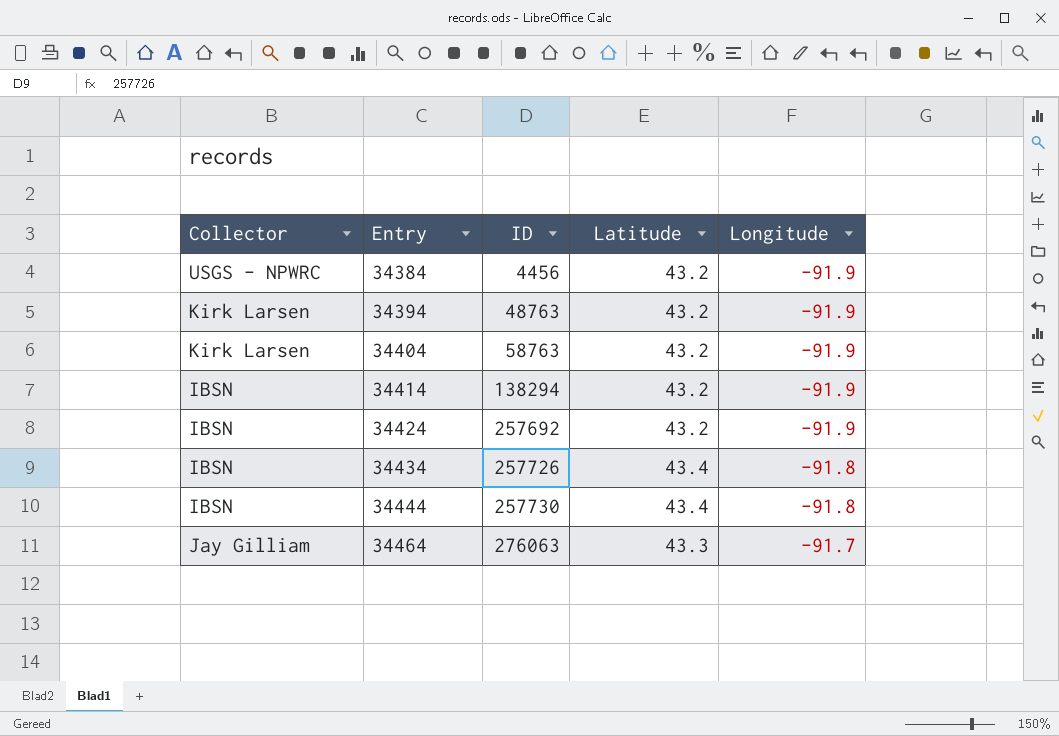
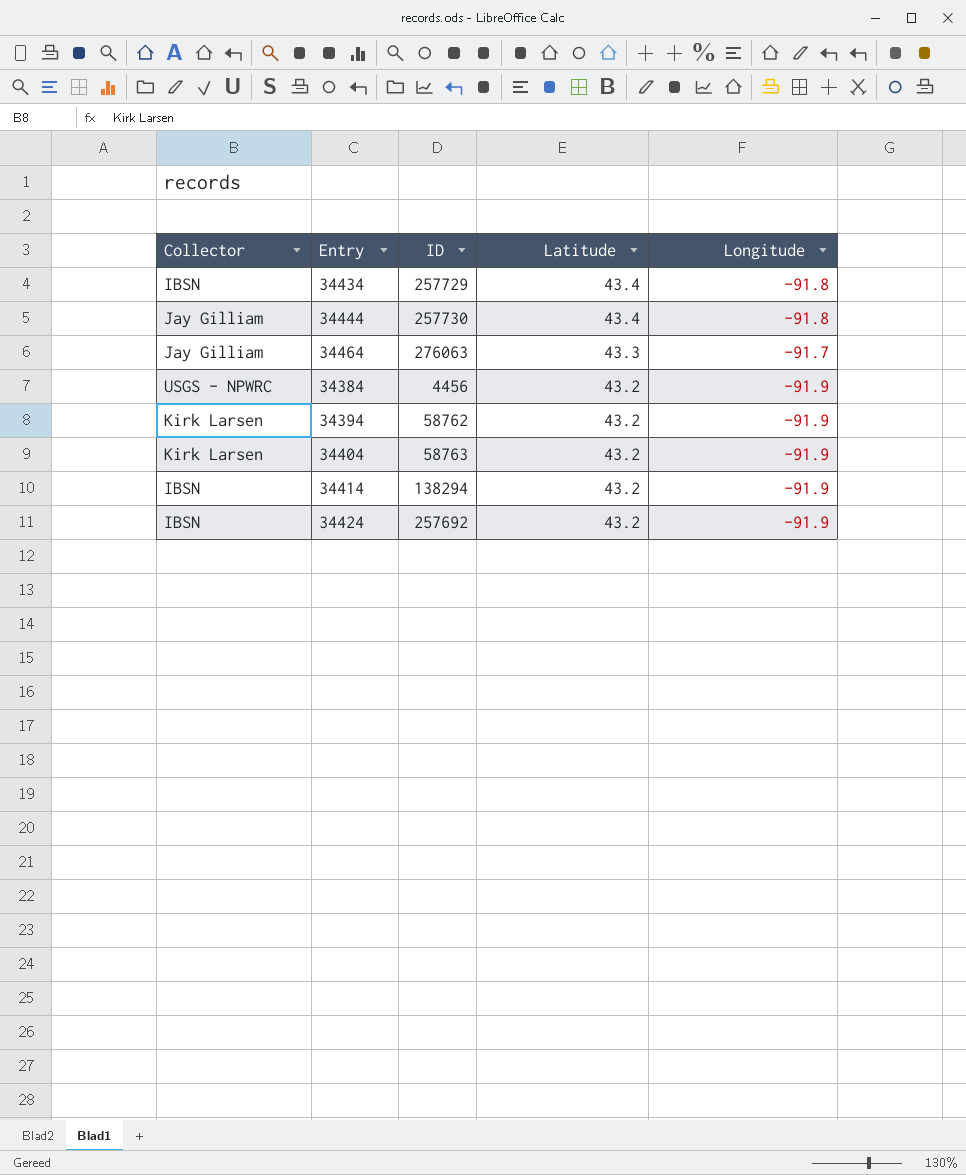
row order: Entry ascending -> Latitude descending
34434 | ID: 257726 -> 257729
34444 | Collector: IBSN -> Jay Gilliam
34394 | ID: 48763 -> 58762

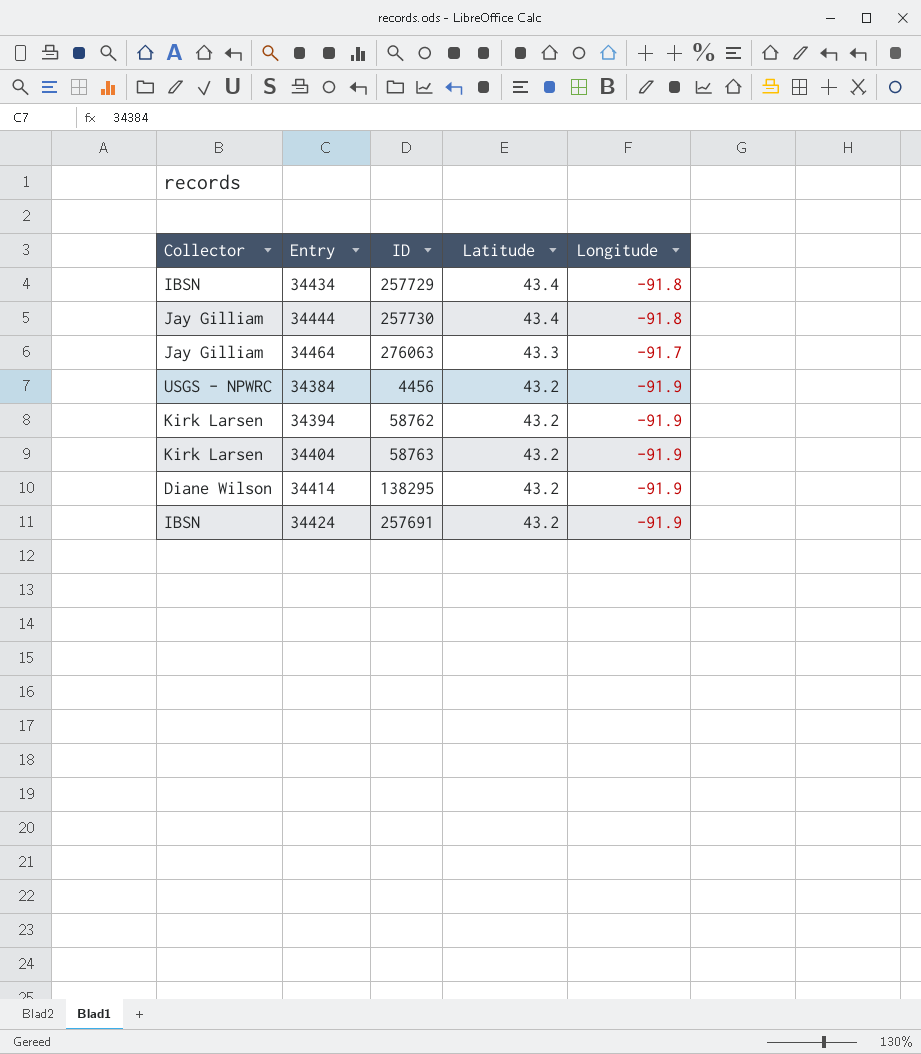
34414 | Collector: IBSN -> Diane Wilson
34414 | ID: 138294 -> 138295
34424 | ID: 257692 -> 257691

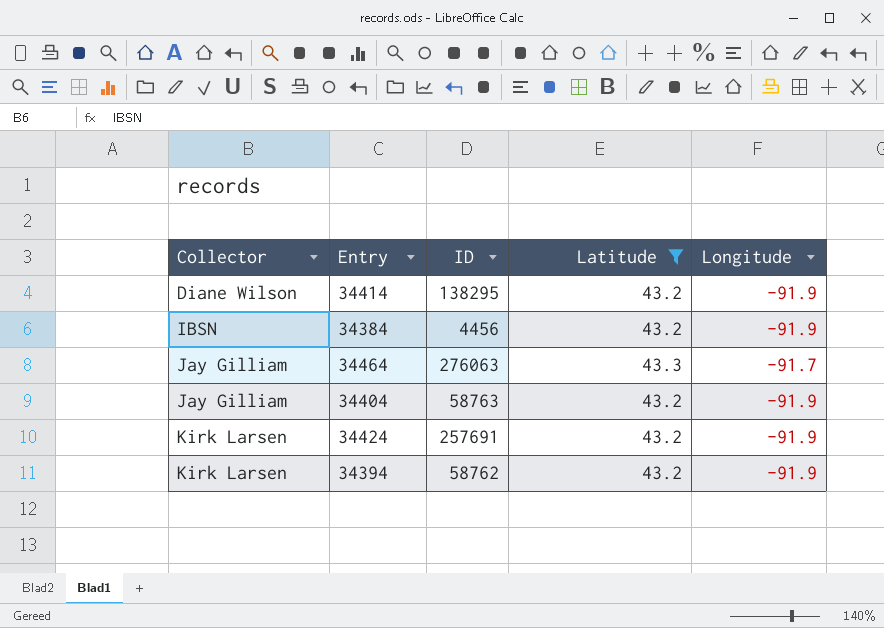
filter: none -> Latitude != 43.4
row order: Latitude descending -> Collector ascending
34384 | Collector: USGS - NPWRC -> IBSN
34404 | Collector: Kirk Larsen -> Jay Gilliam
34424 | Collector: IBSN -> Kirk Larsen

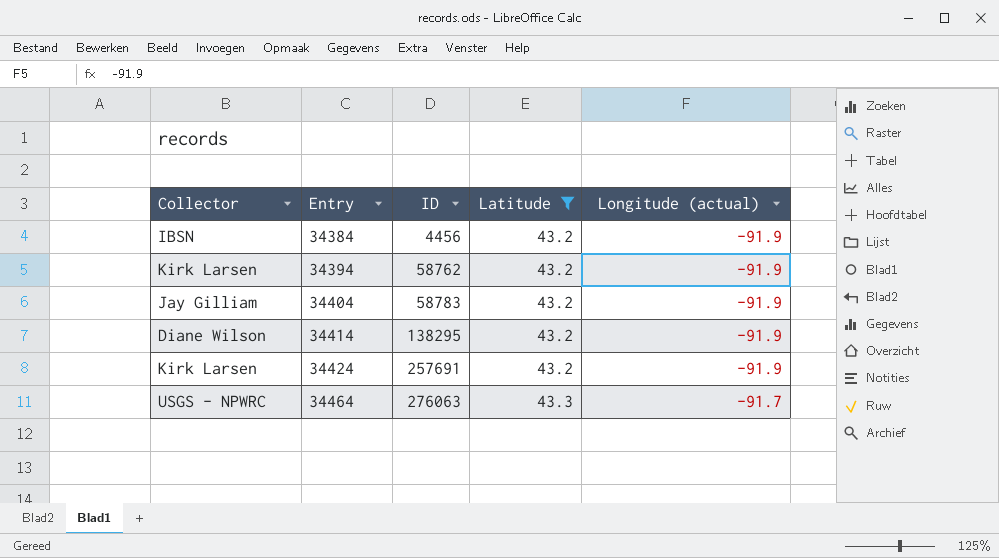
row order: Collector ascending -> Entry ascending
column name: Longitude -> Longitude (actual)
34404 | ID: 58763 -> 58783
34464 | Collector: Jay Gilliam -> USGS - NPWRC

